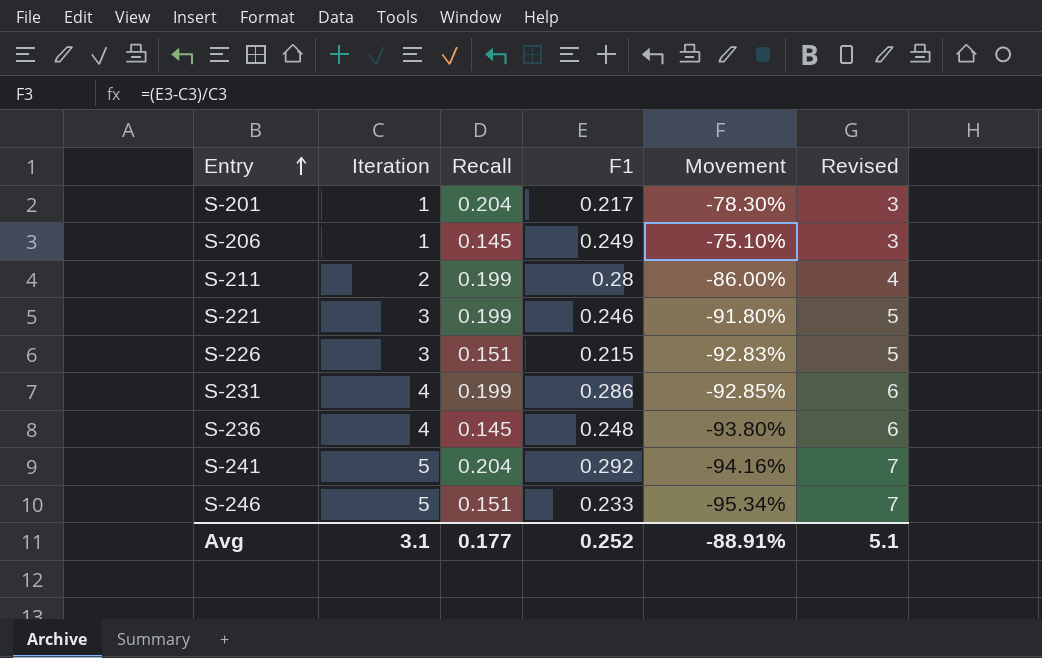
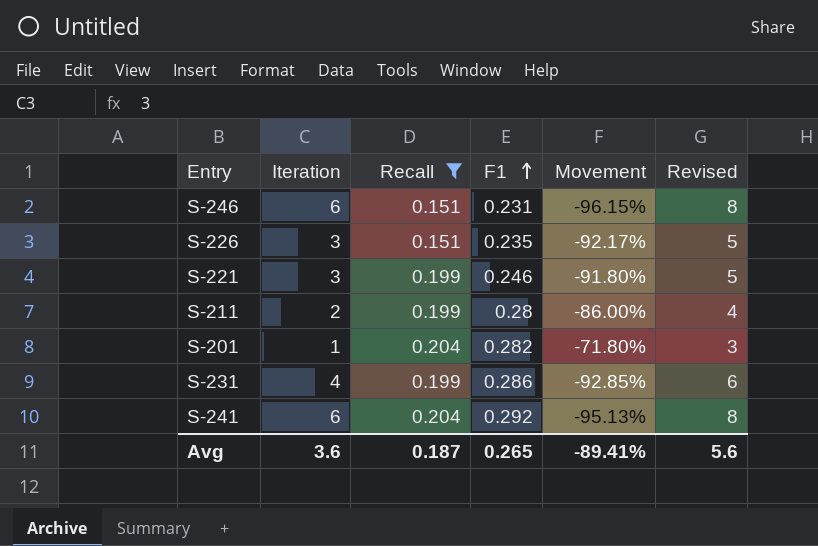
filter: none -> Recall != 0.145
row order: Entry ascending -> F1 ascending
S-246 | Iteration: 5 -> 6
S-246 | F1: 0.233 -> 0.231
S-246 | Movement: -95.34% -> -96.15%
S-246 | Revised: 7 -> 8
S-226 | F1: 0.215 -> 0.235
S-226 | Movement: -92.83% -> -92.17%
S-201 | F1: 0.217 -> 0.282
S-201 | Movement: -78.30% -> -71.80%
S-241 | Iteration: 5 -> 6
S-241 | Movement: -94.16% -> -95.13%
S-241 | Revised: 7 -> 8
Avg | Iteration: 3.1 -> 3.6
Avg | Recall: 0.177 -> 0.187
Avg | F1: 0.252 -> 0.265
Avg | Movement: -88.91% -> -89.41%
Avg | Revised: 5.1 -> 5.6

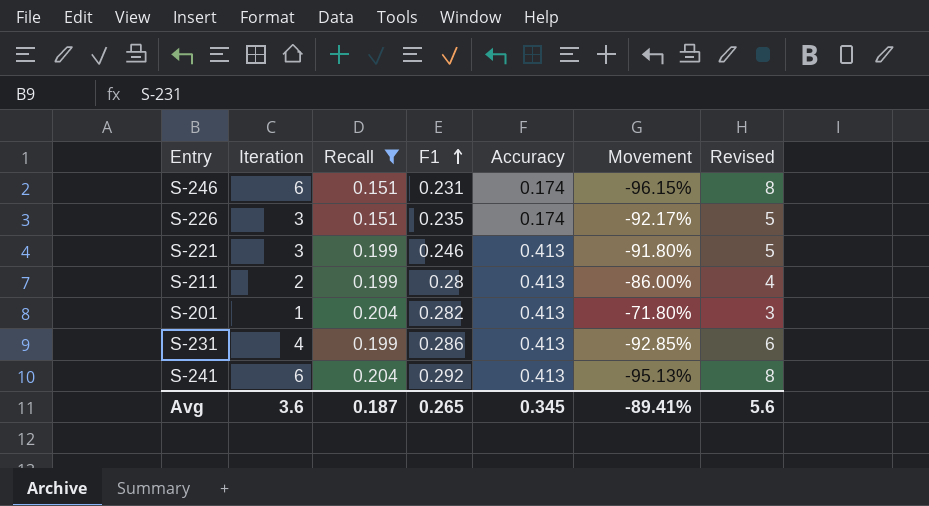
column Accuracy | position: none -> 5

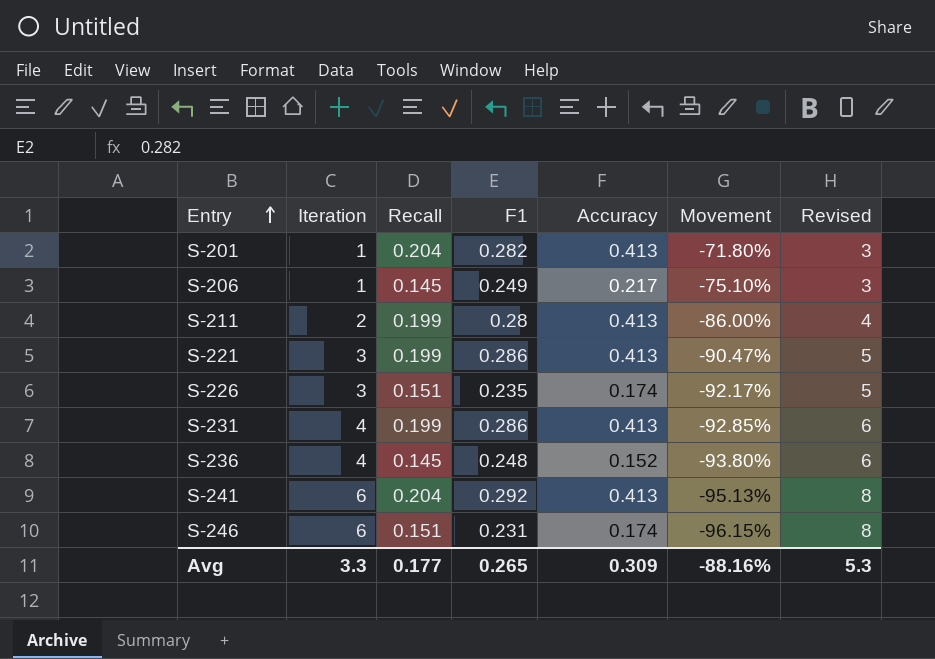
filter: Recall != 0.145 -> none
row order: F1 ascending -> Entry ascending
S-221 | F1: 0.246 -> 0.286
S-221 | Movement: -91.80% -> -90.47%
Avg | Iteration: 3.6 -> 3.3
Avg | Recall: 0.187 -> 0.177
Avg | Accuracy: 0.345 -> 0.309
Avg | Movement: -89.41% -> -88.16%
Avg | Revised: 5.6 -> 5.3

